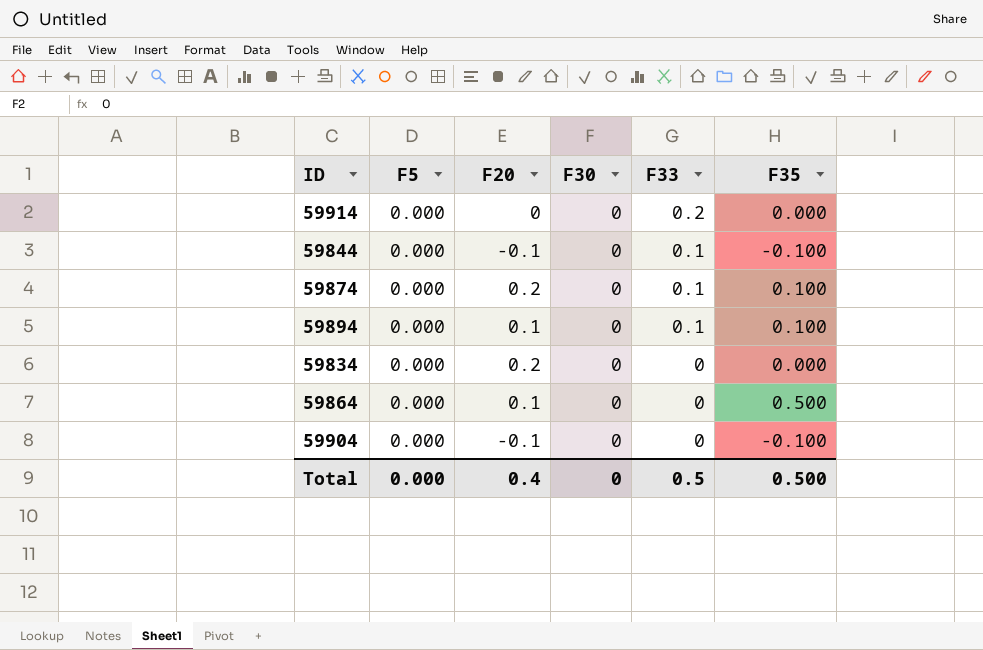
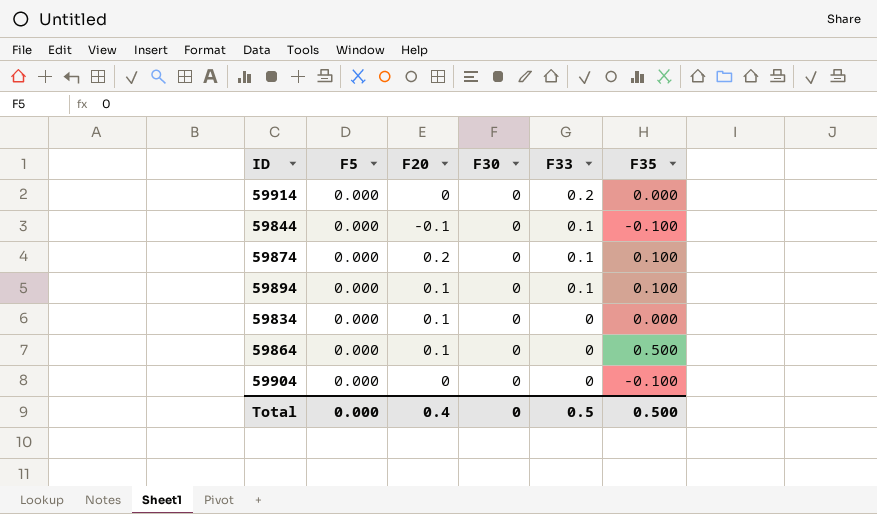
59834 | F20: 0.2 -> 0.1
59904 | F20: -0.1 -> 0

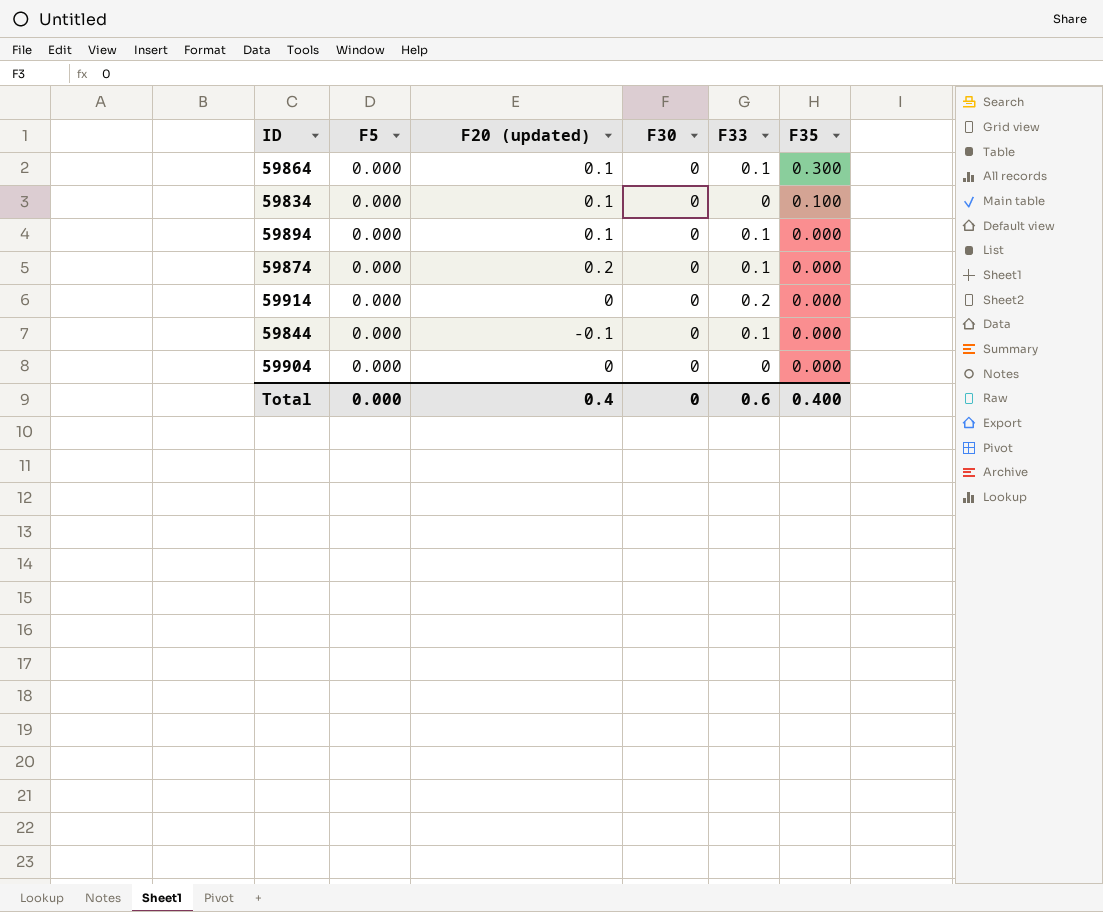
row order: F33 descending -> F35 descending
column name: F20 -> F20 (updated)
59864 | F33: 0 -> 0.1
59864 | F35: 0.500 -> 0.300
59834 | F35: 0.000 -> 0.100
59894 | F35: 0.100 -> 0.000
59874 | F35: 0.100 -> 0.000
59844 | F35: -0.100 -> 0.000
59904 | F35: -0.100 -> 0.000
Total | F33: 0.5 -> 0.6
Total | F35: 0.500 -> 0.400

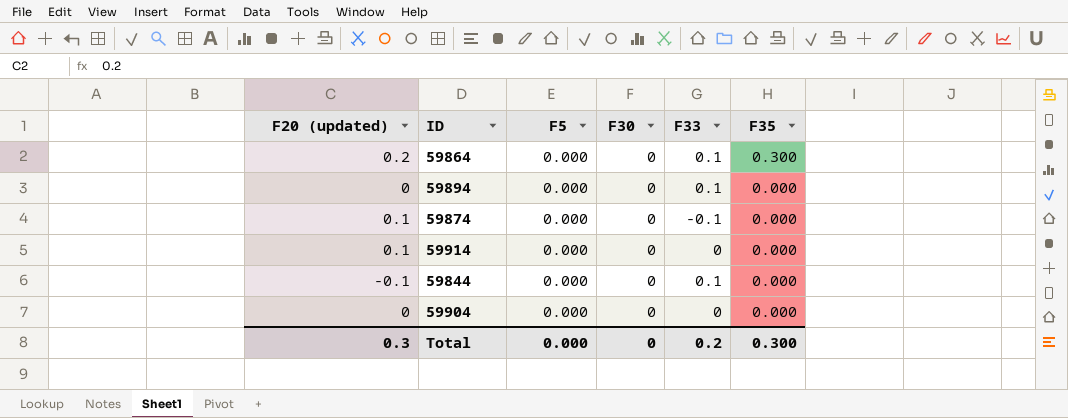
column F20 (updated) | position: 3 -> 1
row 59834: 0.000 | 0.1 | 0 | 0 | 0.100 -> none
59864 | F20 (updated): 0.1 -> 0.2
59894 | F20 (updated): 0.1 -> 0
59874 | F20 (updated): 0.2 -> 0.1
59874 | F33: 0.1 -> -0.1
59914 | F20 (updated): 0 -> 0.1
59914 | F33: 0.2 -> 0
Total | F20 (updated): 0.4 -> 0.3
Total | F33: 0.6 -> 0.2
Total | F35: 0.400 -> 0.300

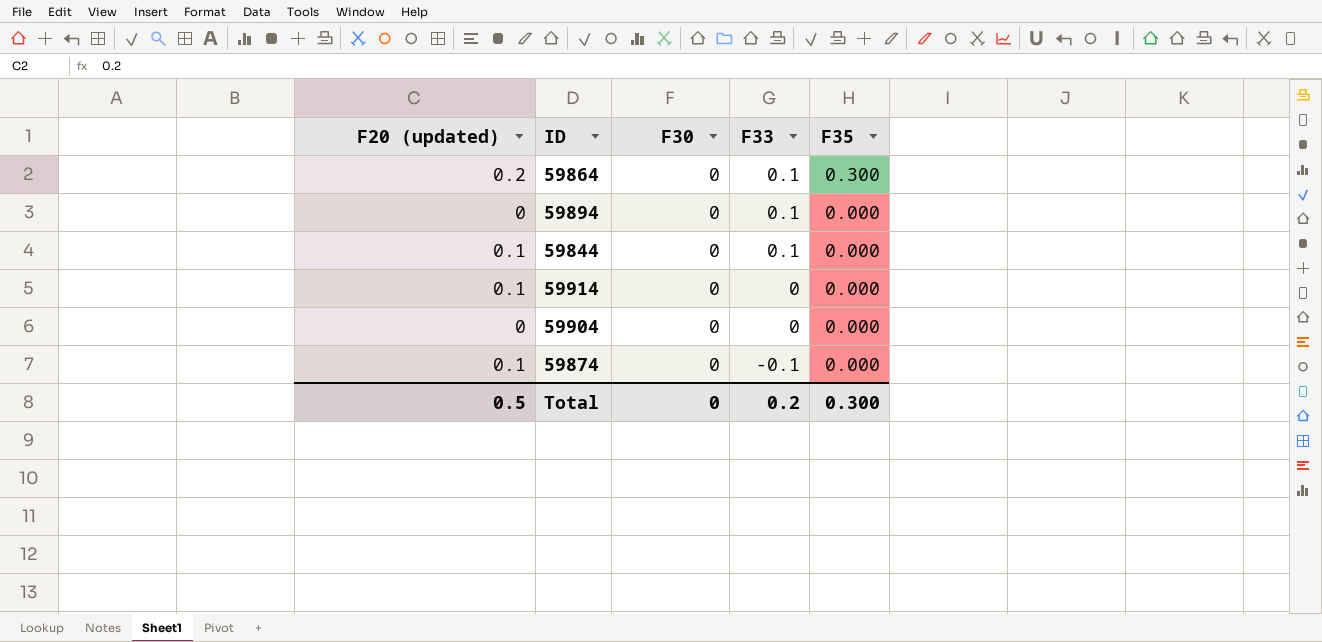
row order: F35 descending -> F33 descending
column F5 | position: 3 -> none
59844 | F20 (updated): -0.1 -> 0.1
Total | F20 (updated): 0.3 -> 0.5

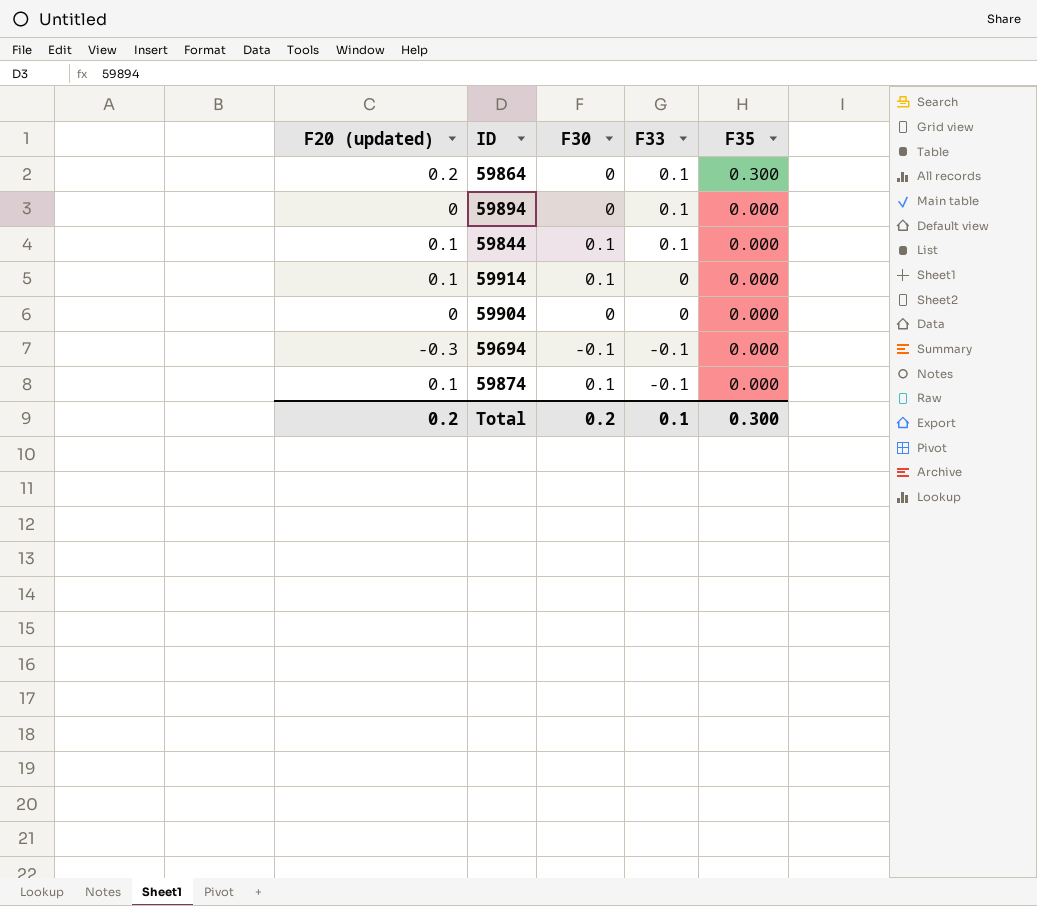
59844 | F30: 0 -> 0.1
59914 | F30: 0 -> 0.1
row 59694: none -> -0.3 | -0.1 | -0.1 | 0.000
59874 | F30: 0 -> 0.1
Total | F20 (updated): 0.5 -> 0.2
Total | F30: 0 -> 0.2
Total | F33: 0.2 -> 0.1

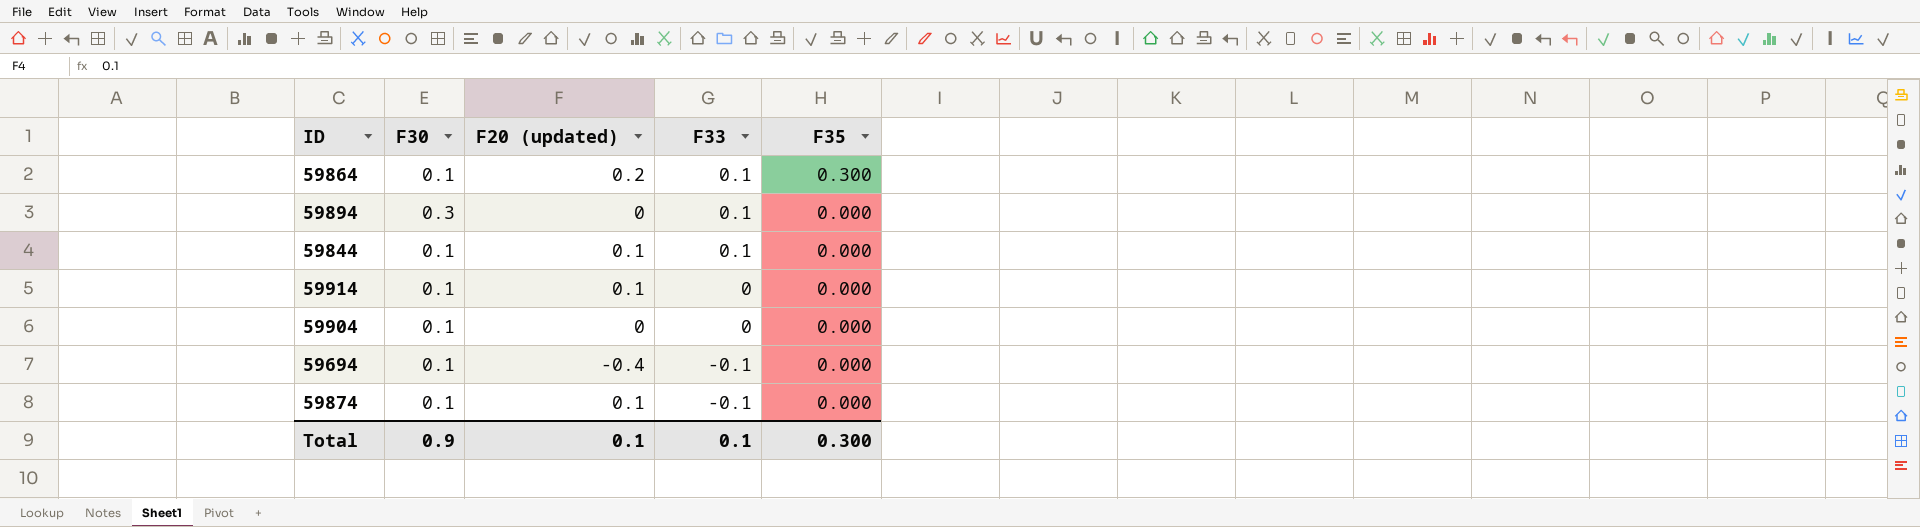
column F20 (updated) | position: 1 -> 3
59864 | F30: 0 -> 0.1
59894 | F30: 0 -> 0.3
59904 | F30: 0 -> 0.1
59694 | F30: -0.1 -> 0.1
59694 | F20 (updated): -0.3 -> -0.4
Total | F30: 0.2 -> 0.9
Total | F20 (updated): 0.2 -> 0.1

